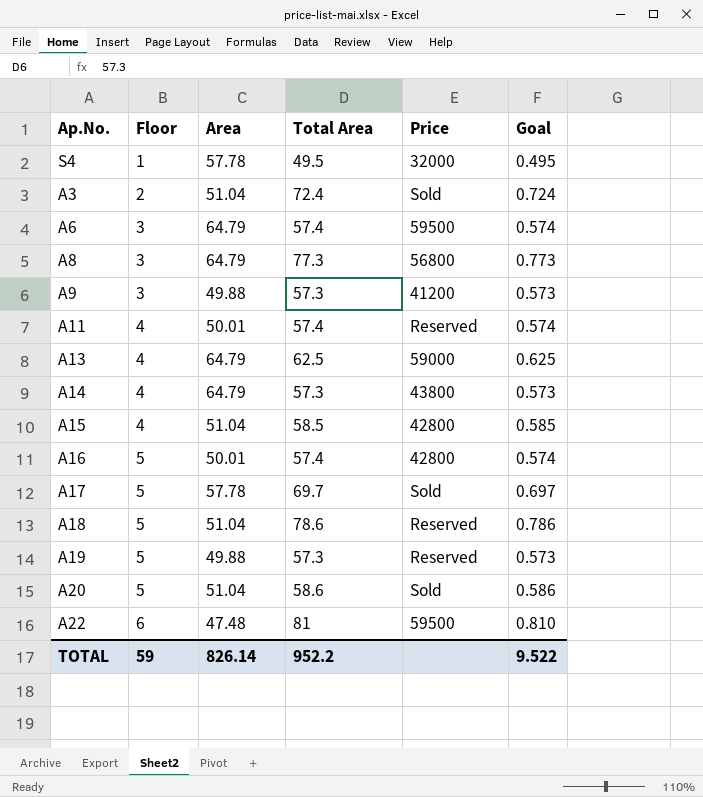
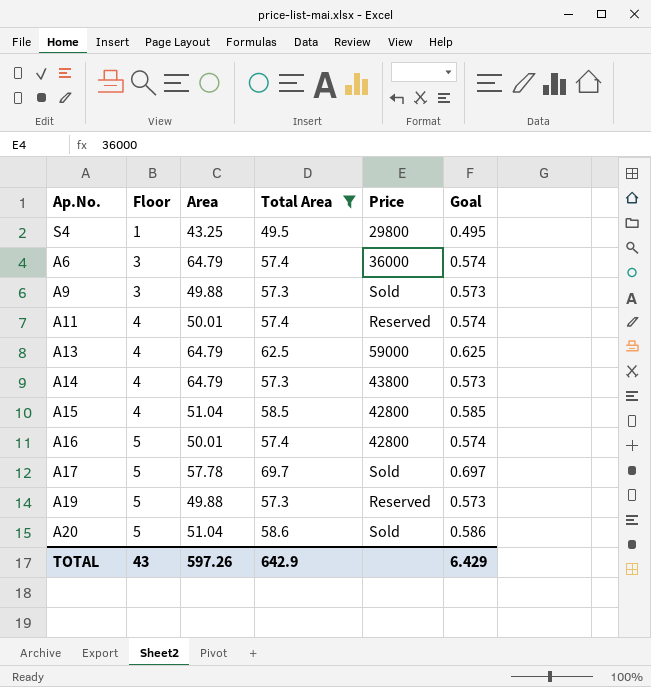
filter: none -> Total Area <= 69.7
S4 | Area: 57.78 -> 43.25
S4 | Price: 32000 -> 29800
A6 | Price: 59500 -> 36000
A9 | Price: 41200 -> Sold
TOTAL | Floor: 59 -> 43
TOTAL | Area: 826.14 -> 597.26
TOTAL | Total Area: 952.2 -> 642.9
TOTAL | Goal: 9.522 -> 6.429

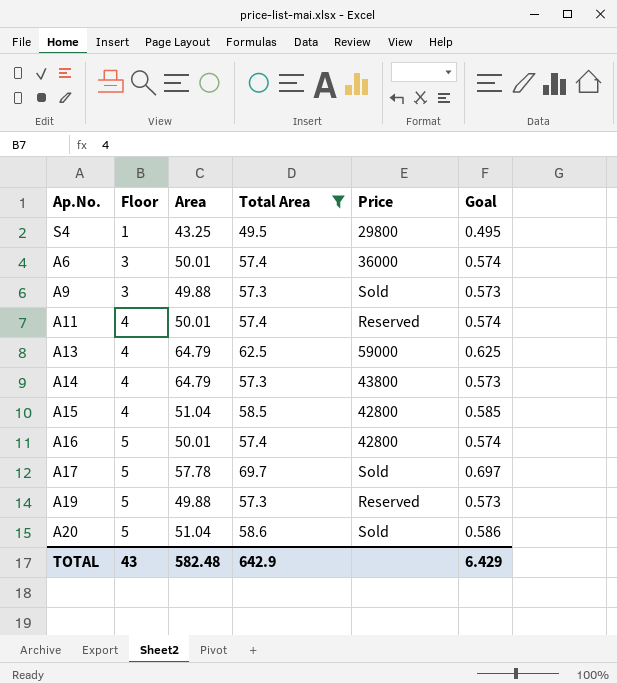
A6 | Area: 64.79 -> 50.01
TOTAL | Area: 597.26 -> 582.48

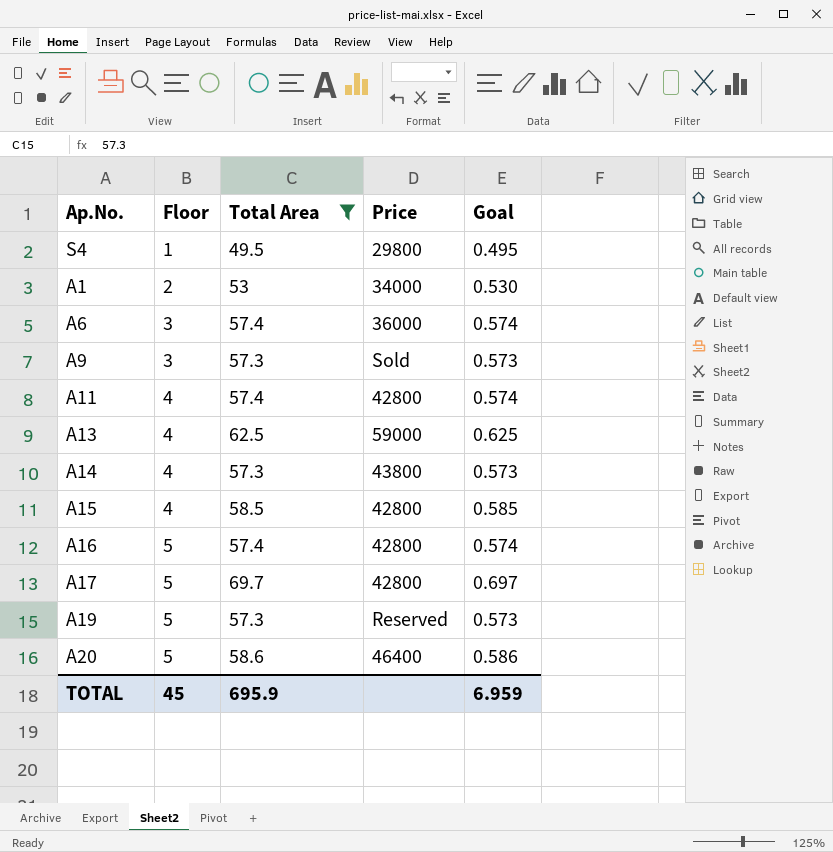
column Area | position: 3 -> none
row A1: none -> 2 | 53 | 34000 | 0.530
A11 | Price: Reserved -> 42800
A17 | Price: Sold -> 42800
A20 | Price: Sold -> 46400
TOTAL | Floor: 43 -> 45
TOTAL | Total Area: 642.9 -> 695.9
TOTAL | Goal: 6.429 -> 6.959

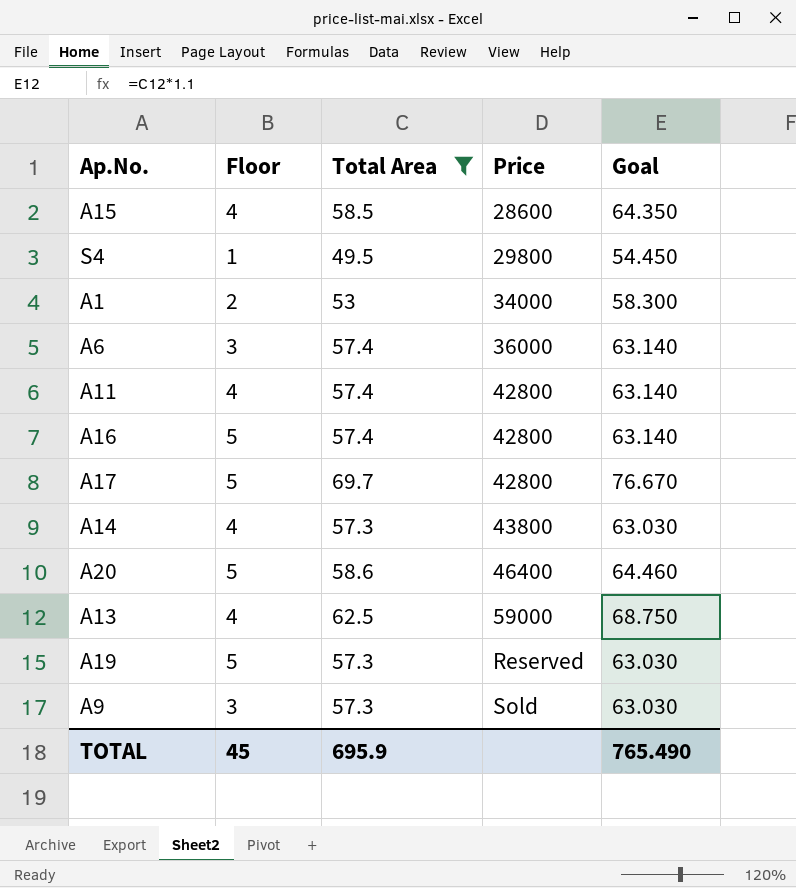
row order: Floor ascending -> Price ascending
column Goal | formula: [Total Area] * 0.01 -> [Total Area] * 1.1
A15 | Price: 42800 -> 28600
TOTAL | Goal: 6.959 -> 765.490

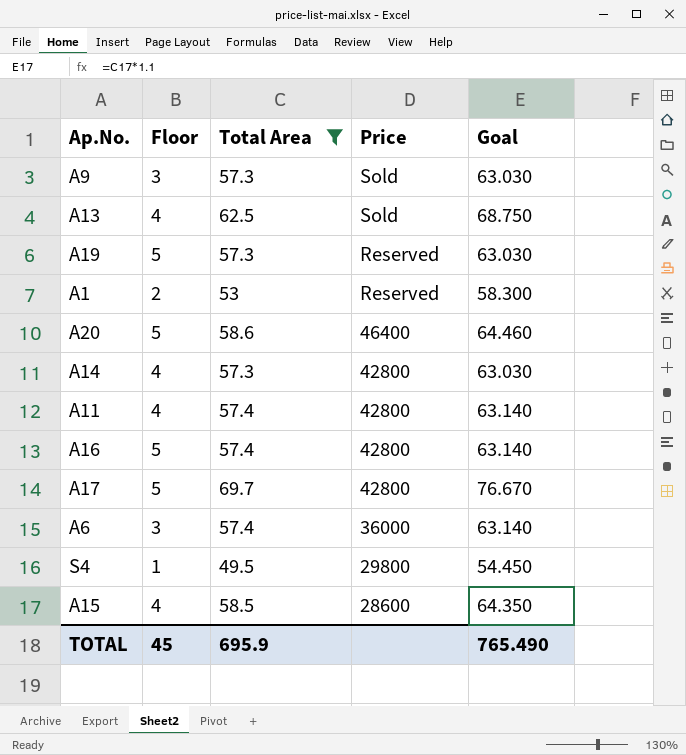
row order: Price ascending -> Price descending
A13 | Price: 59000 -> Sold
A1 | Price: 34000 -> Reserved
A14 | Price: 43800 -> 42800

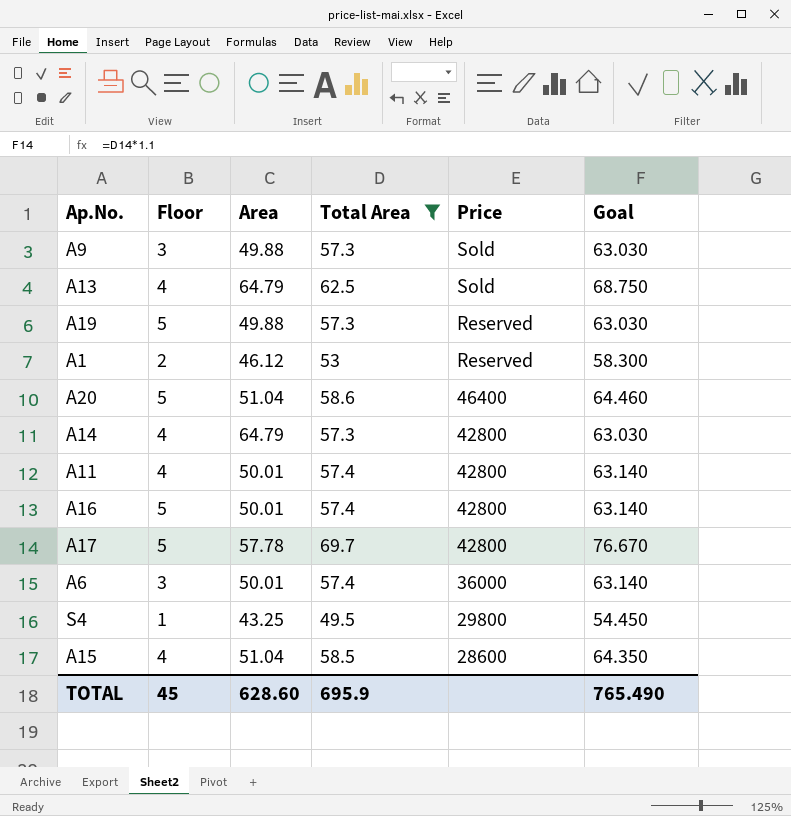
column Area | position: none -> 3

